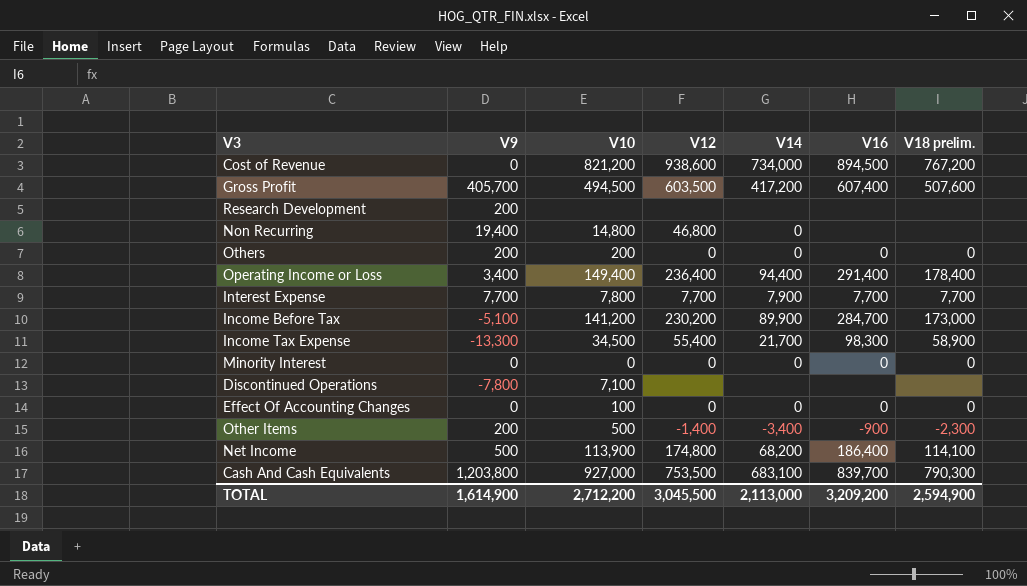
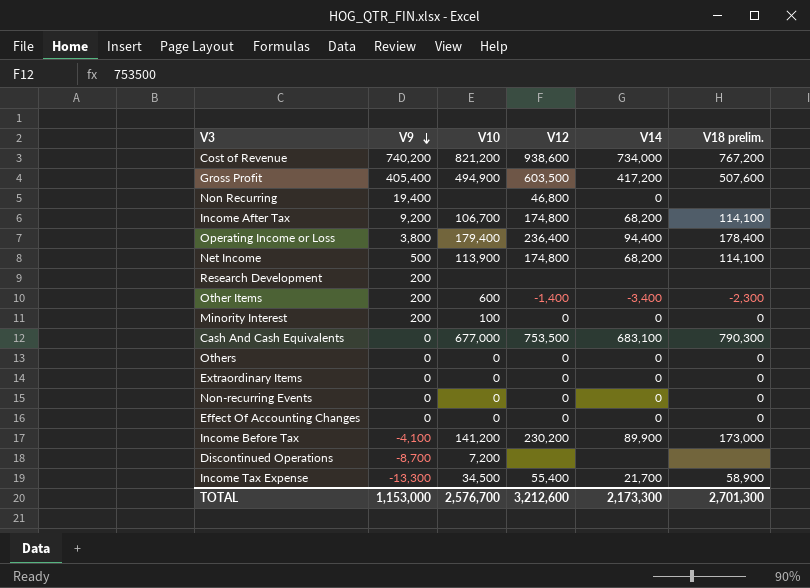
row order: none -> V9 descending
column V16 | position: 6 -> none
row Interest Expense: 7,700 | 7,800 | 7,700 | 7,900 | 7,700 | 7,700 -> none
Cost of Revenue | V9: 0 -> 740,200
Gross Profit | V9: 405,700 -> 405,400
Gross Profit | V10: 494,500 -> 494,900
Non Recurring | V10: 14,800 -> none
row Income After Tax: none -> 9,200 | 106,700 | 174,800 | 68,200 | 114,100
Operating Income or Loss | V9: 3,400 -> 3,800
Operating Income or Loss | V10: 149,400 -> 179,400
Other Items | V10: 500 -> 600
Minority Interest | V9: 0 -> 200
Minority Interest | V10: 0 -> 100
Cash And Cash Equivalents | V9: 1,203,800 -> 0
Cash And Cash Equivalents | V10: 927,000 -> 677,000
Others | V9: 200 -> 0
Others | V10: 200 -> 0
row Extraordinary Items: none -> 0 | 0 | 0 | 0 | 0
row Non-recurring Events: none -> 0 | 0 | 0 | 0 | 0
Effect Of Accounting Changes | V10: 100 -> 0
Income Before Tax | V9: -5,100 -> -4,100
Discontinued Operations | V9: -7,800 -> -8,700
Discontinued Operations | V10: 7,100 -> 7,200
TOTAL | V9: 1,614,900 -> 1,153,000
TOTAL | V10: 2,712,200 -> 2,576,700
TOTAL | V12: 3,045,500 -> 3,212,600
TOTAL | V14: 2,113,000 -> 2,173,300
TOTAL | V18 prelim.: 2,594,900 -> 2,701,300

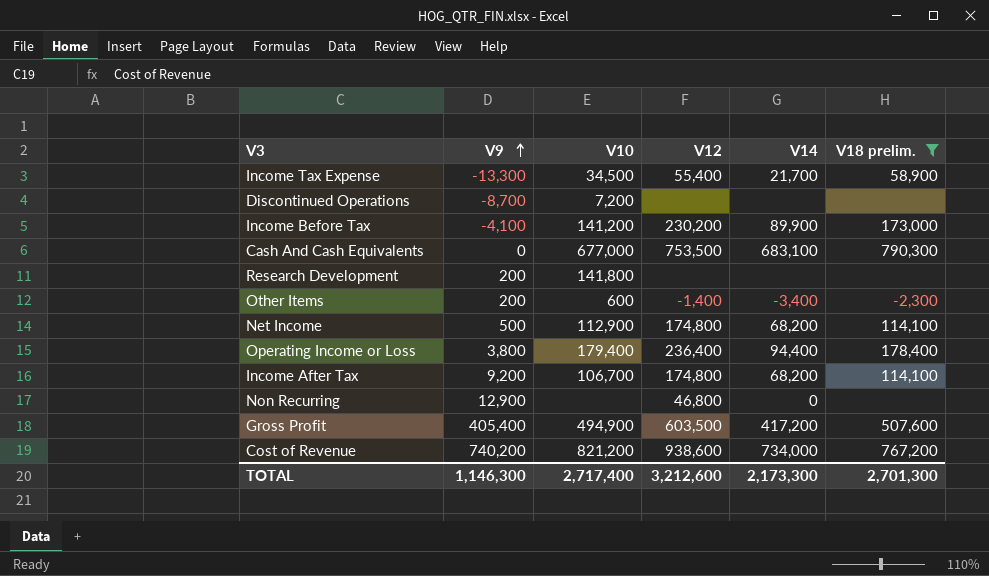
filter: none -> V18 prelim. != 0
row order: V9 descending -> V9 ascending
Research Development | V10: none -> 141,800
Net Income | V10: 113,900 -> 112,900
Non Recurring | V9: 19,400 -> 12,900
TOTAL | V9: 1,153,000 -> 1,146,300
TOTAL | V10: 2,576,700 -> 2,717,400

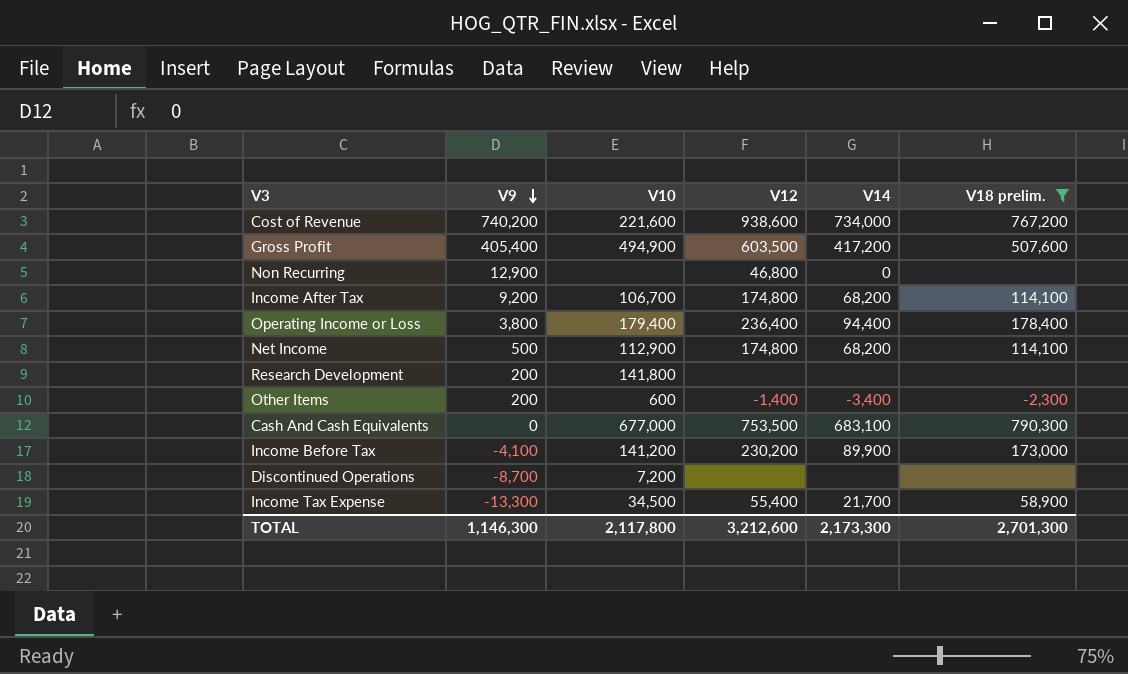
row order: V9 ascending -> V9 descending
Cost of Revenue | V10: 821,200 -> 221,600
TOTAL | V10: 2,717,400 -> 2,117,800

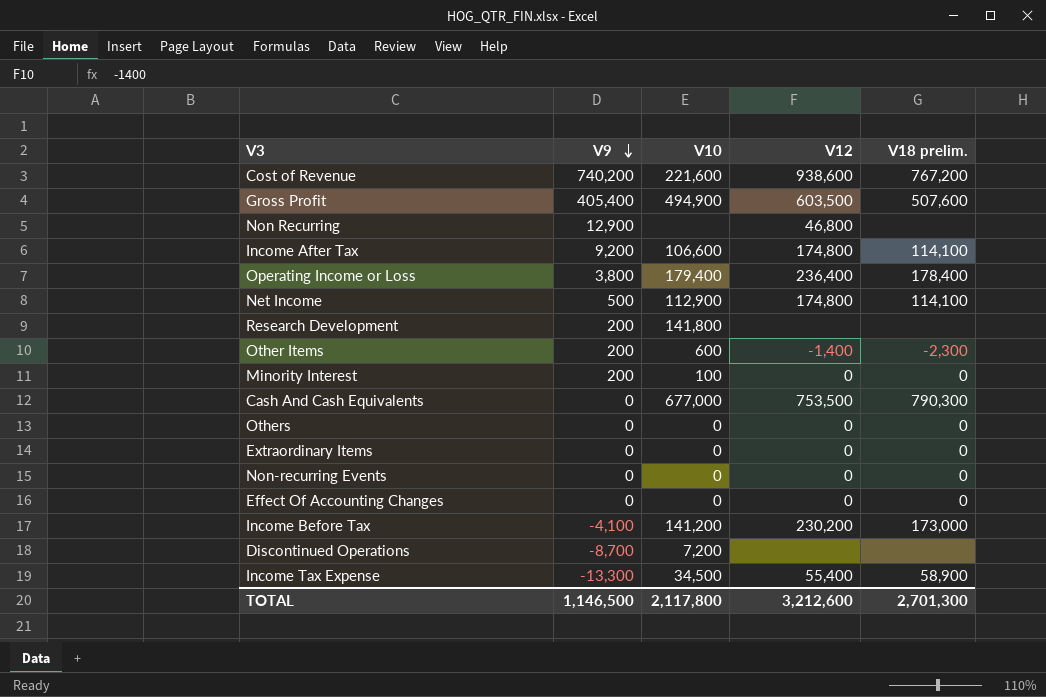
filter: V18 prelim. != 0 -> none
column V14 | position: 5 -> none
Income After Tax | V10: 106,700 -> 106,600
TOTAL | V9: 1,146,300 -> 1,146,500

